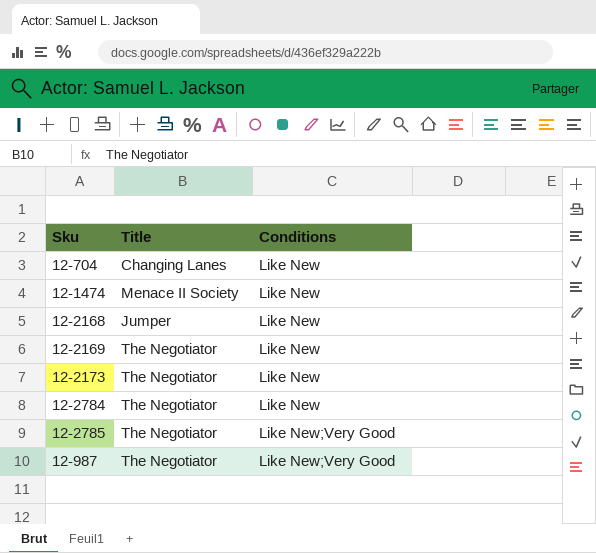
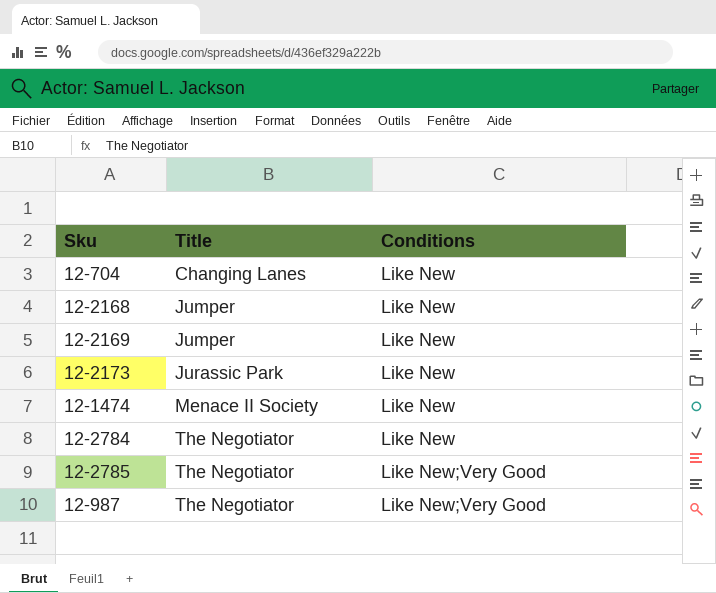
row order: Conditions ascending -> Title ascending
12-2169 | Title: The Negotiator -> Jumper
12-2173 | Title: The Negotiator -> Jurassic Park

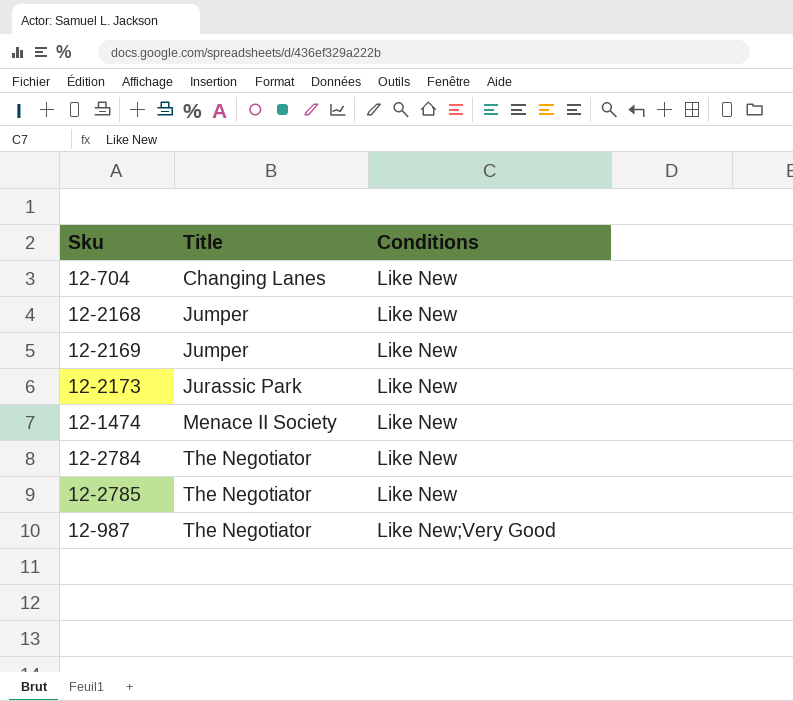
12-2785 | Conditions: Like New;Very Good -> Like New

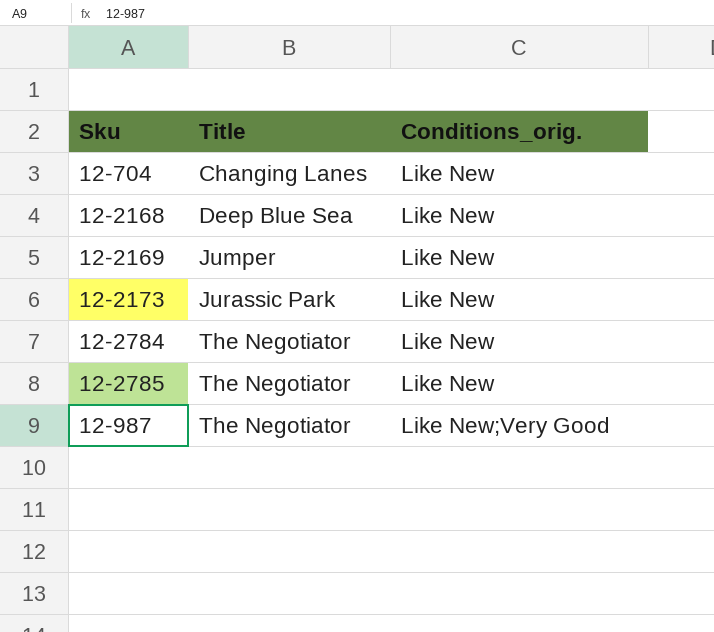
column name: Conditions -> Conditions_orig.
row 12-1474: Menace II Society | Like New -> none
12-2168 | Title: Jumper -> Deep Blue Sea

